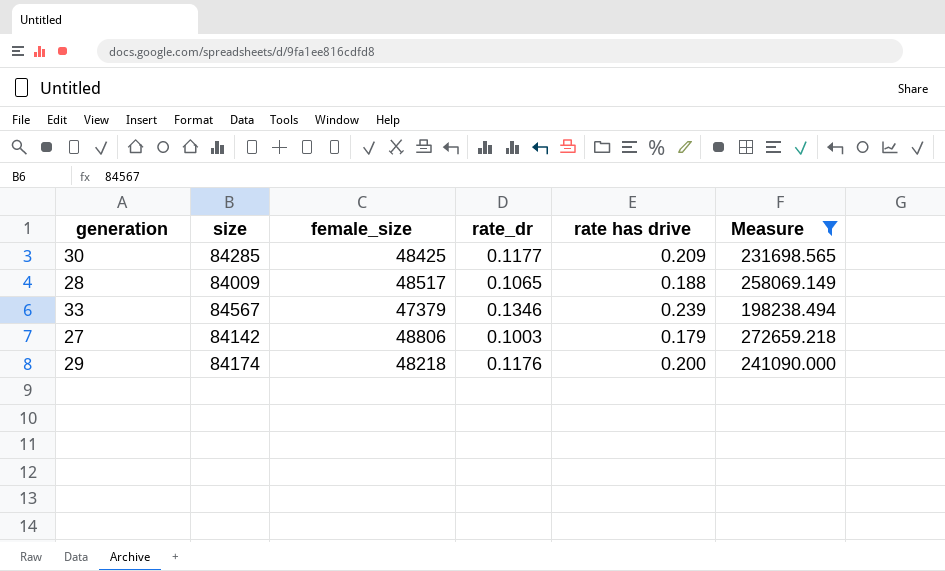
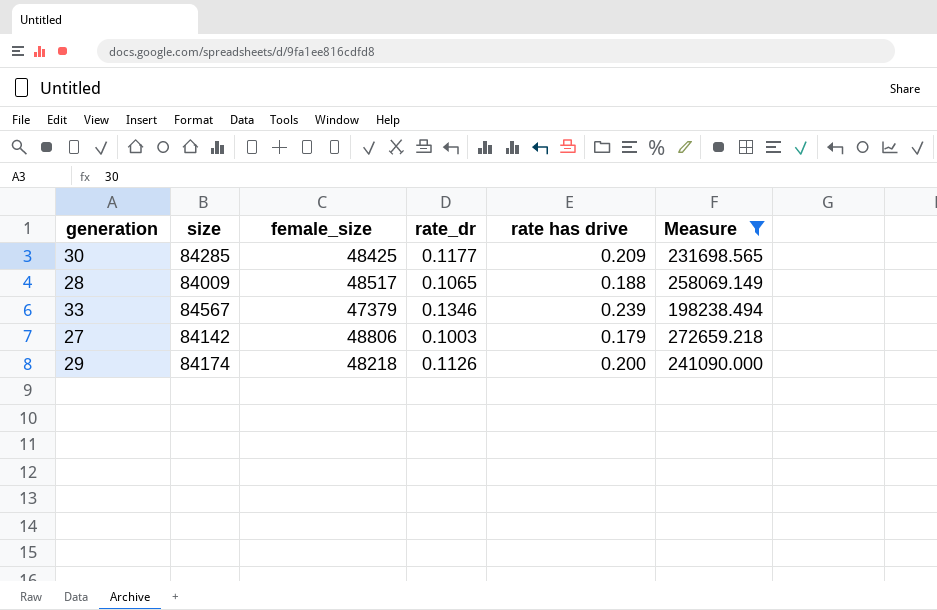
29 | rate_dr: 0.1176 -> 0.1126

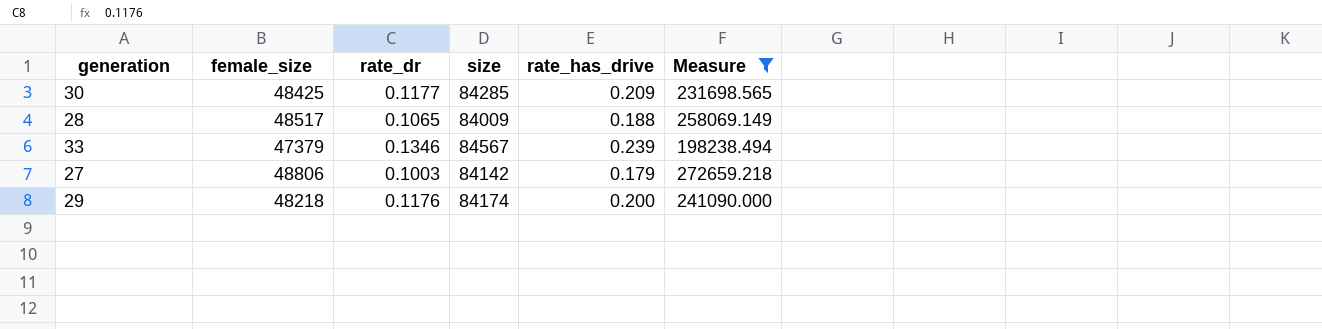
column size | position: 2 -> 4
column name: rate has drive -> rate_has_drive
29 | rate_dr: 0.1126 -> 0.1176

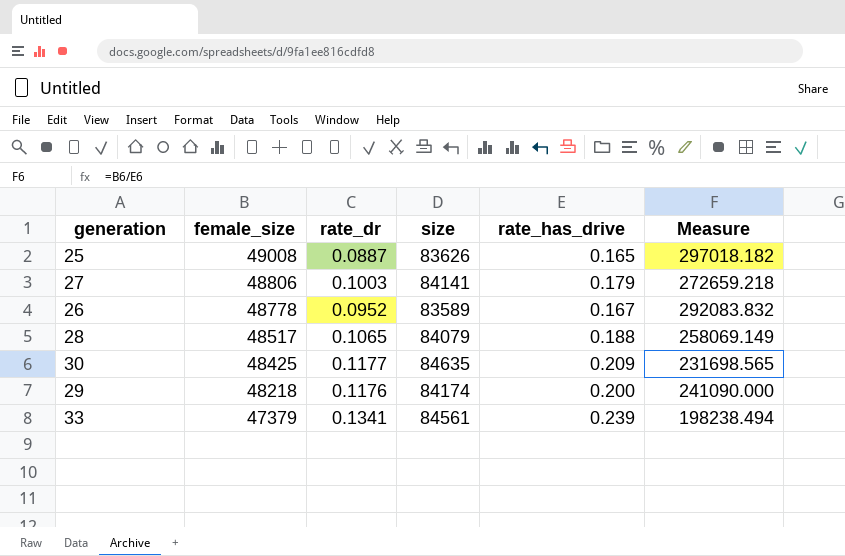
filter: Measure <= 272659.218 -> none
row order: none -> female_size descending
27 | size: 84142 -> 84141
28 | size: 84009 -> 84079
30 | size: 84285 -> 84635
33 | rate_dr: 0.1346 -> 0.1341
33 | size: 84567 -> 84561

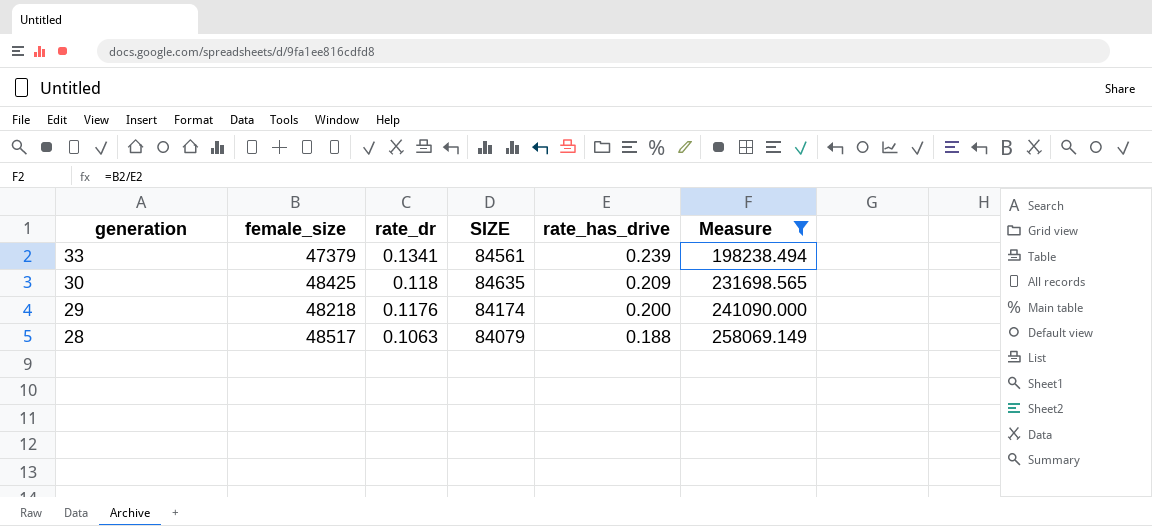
filter: none -> Measure <= 258069.149
row order: female_size descending -> generation descending
column name: size -> SIZE
30 | rate_dr: 0.1177 -> 0.118
28 | rate_dr: 0.1065 -> 0.1063

